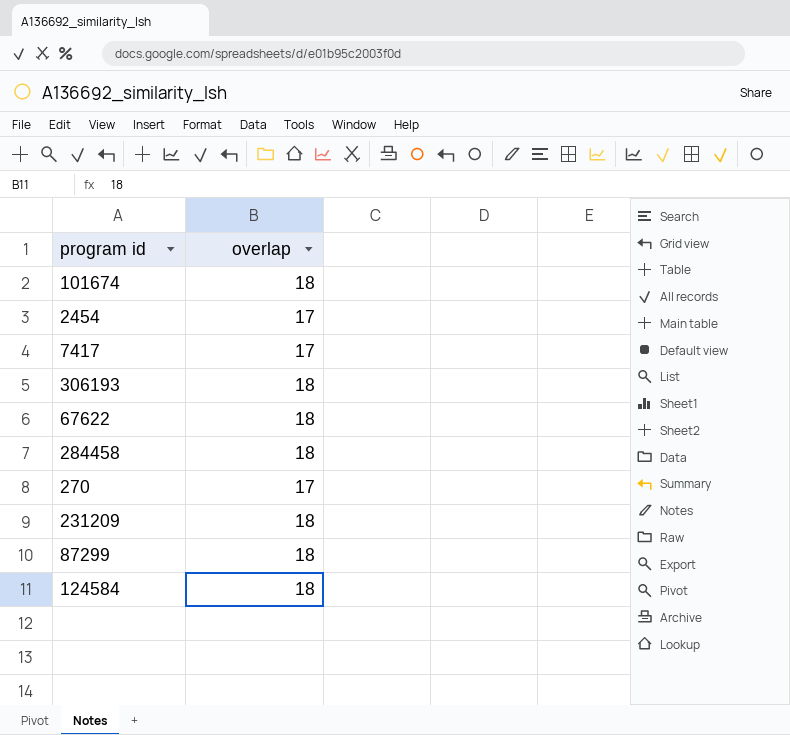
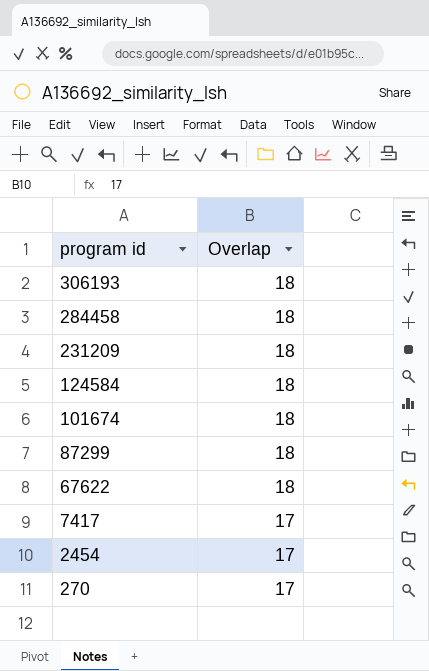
row order: none -> program id descending
column name: overlap -> Overlap

